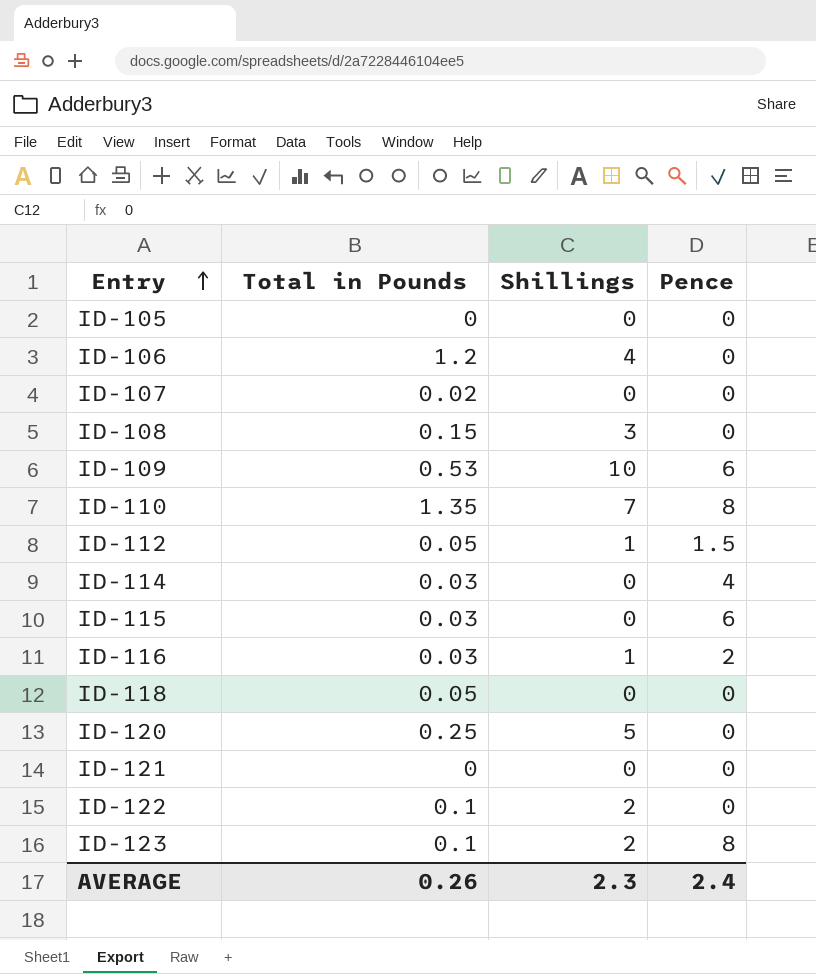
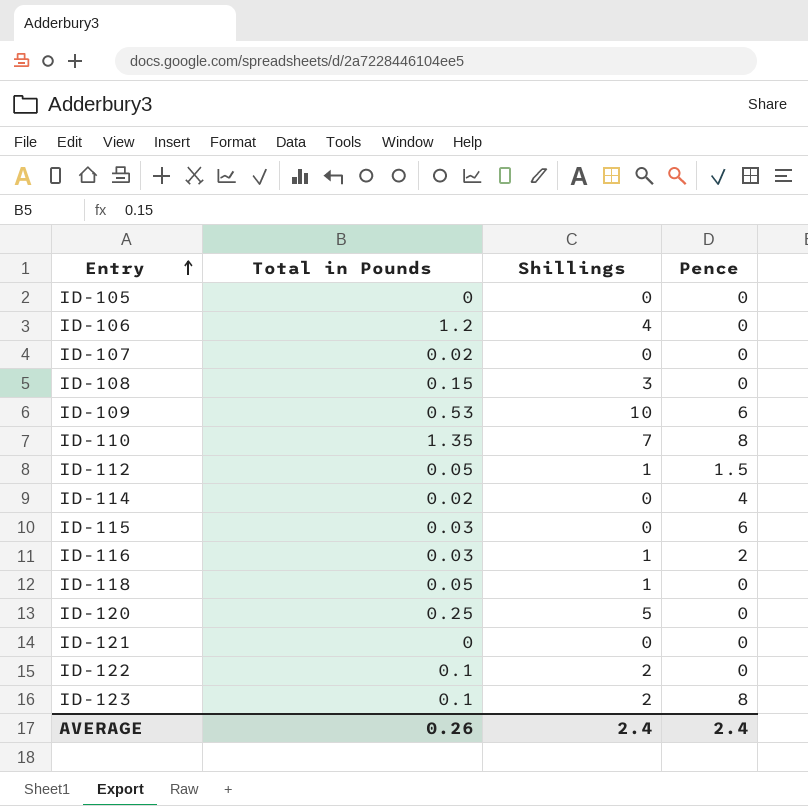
ID-114 | Total in Pounds: 0.03 -> 0.02
ID-118 | Shillings: 0 -> 1
AVERAGE | Shillings: 2.3 -> 2.4

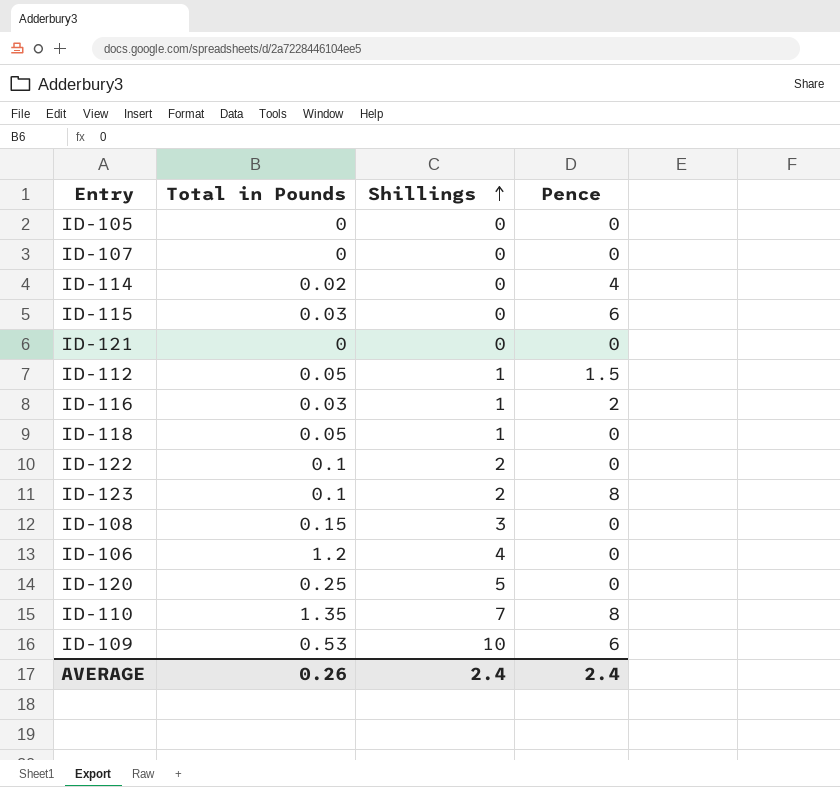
row order: Entry ascending -> Shillings ascending
ID-107 | Total in Pounds: 0.02 -> 0

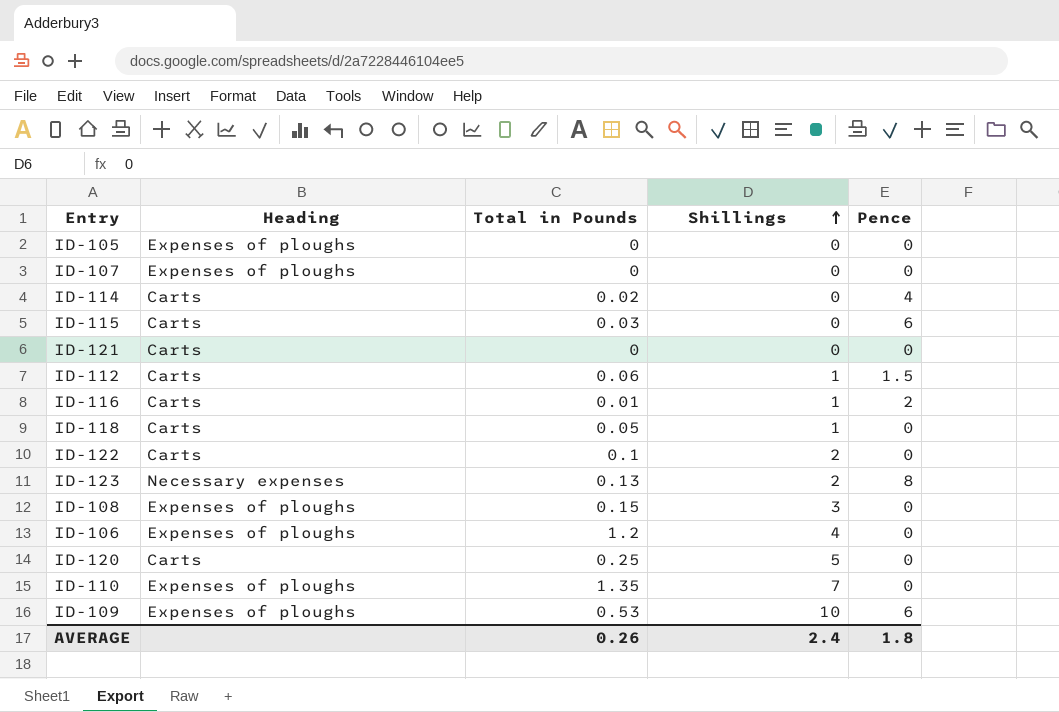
column Heading | position: none -> 2
ID-112 | Total in Pounds: 0.05 -> 0.06
ID-116 | Total in Pounds: 0.03 -> 0.01
ID-123 | Total in Pounds: 0.1 -> 0.13
ID-110 | Pence: 8 -> 0
AVERAGE | Pence: 2.4 -> 1.8

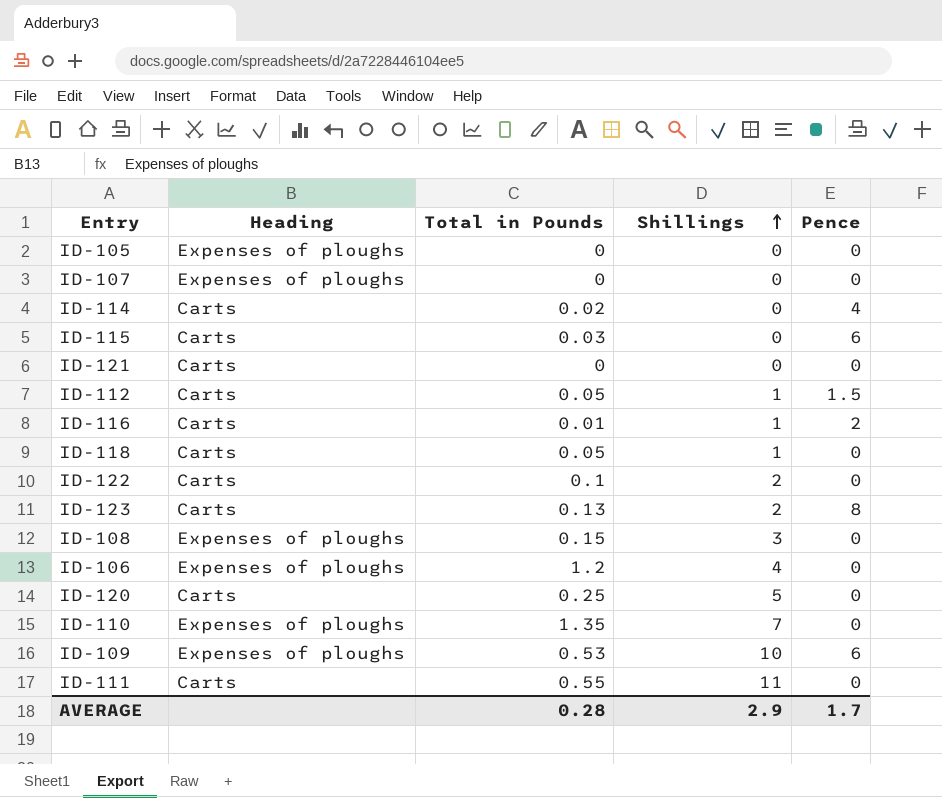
ID-112 | Total in Pounds: 0.06 -> 0.05
ID-123 | Heading: Necessary expenses -> Carts
row ID-111: none -> Carts | 0.55 | 11 | 0
AVERAGE | Total in Pounds: 0.26 -> 0.28
AVERAGE | Shillings: 2.4 -> 2.9
AVERAGE | Pence: 1.8 -> 1.7

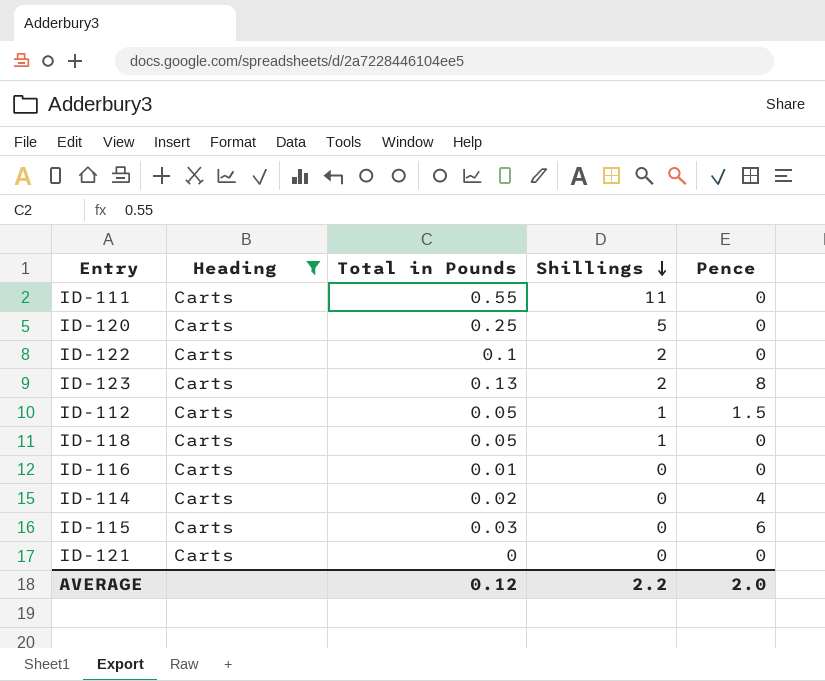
filter: none -> Heading = Carts
row order: Shillings ascending -> Shillings descending
ID-116 | Shillings: 1 -> 0
ID-116 | Pence: 2 -> 0
AVERAGE | Total in Pounds: 0.28 -> 0.12
AVERAGE | Shillings: 2.9 -> 2.2
AVERAGE | Pence: 1.7 -> 2.0

